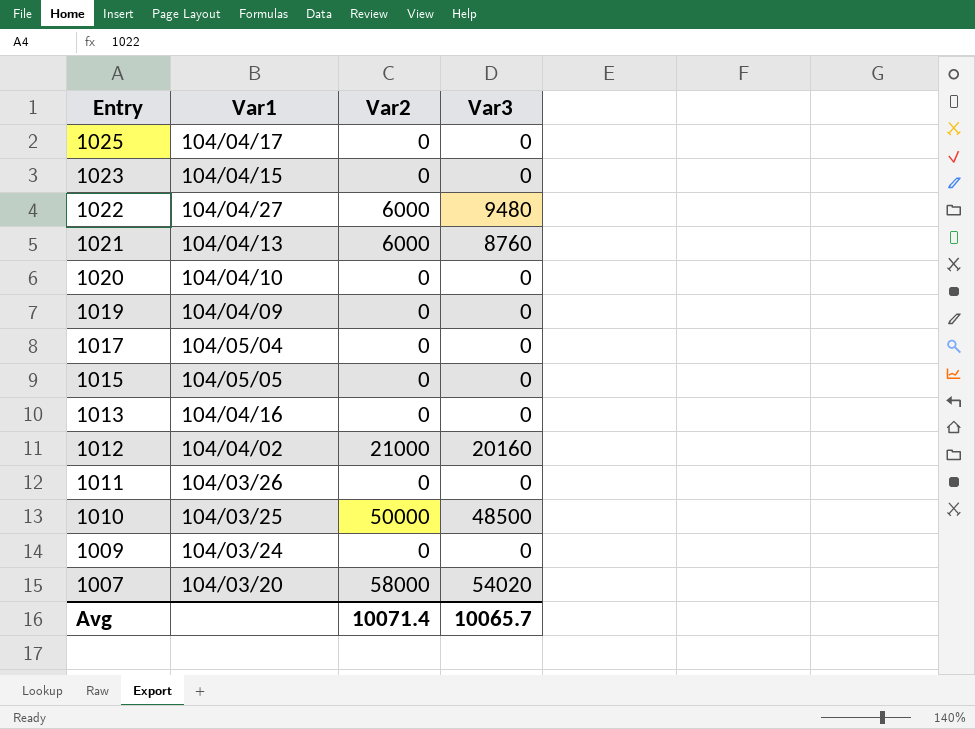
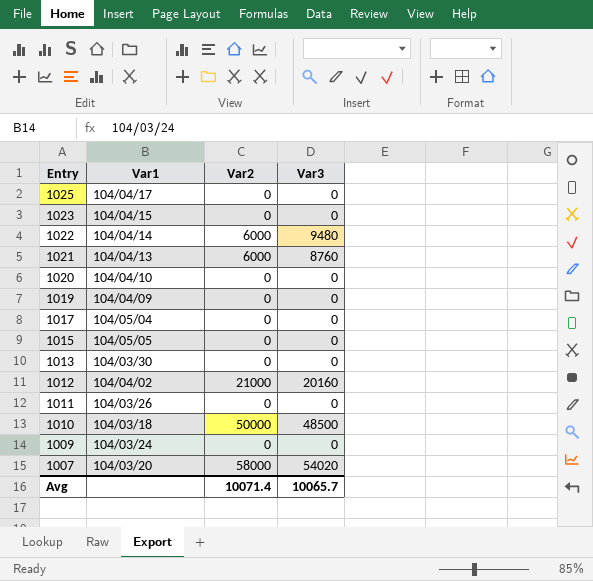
1022 | Var1: 104/04/27 -> 104/04/14
1013 | Var1: 104/04/16 -> 104/03/30
1010 | Var1: 104/03/25 -> 104/03/18

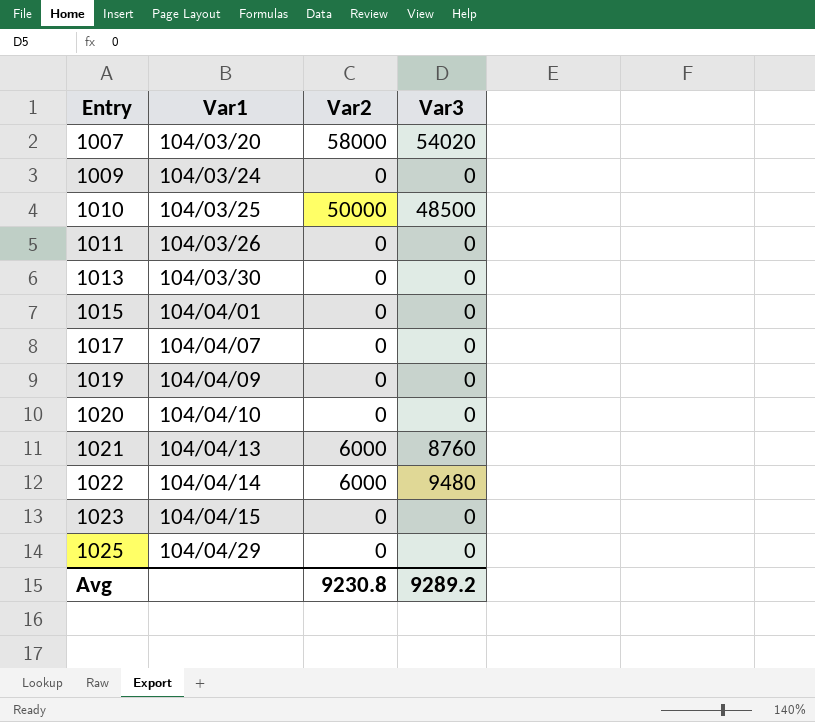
row order: Entry descending -> Entry ascending
row 1012: 104/04/02 | 21000 | 20160 -> none
1010 | Var1: 104/03/18 -> 104/03/25
1015 | Var1: 104/05/05 -> 104/04/01
1017 | Var1: 104/05/04 -> 104/04/07
1025 | Var1: 104/04/17 -> 104/04/29
Avg | Var2: 10071.4 -> 9230.8
Avg | Var3: 10065.7 -> 9289.2

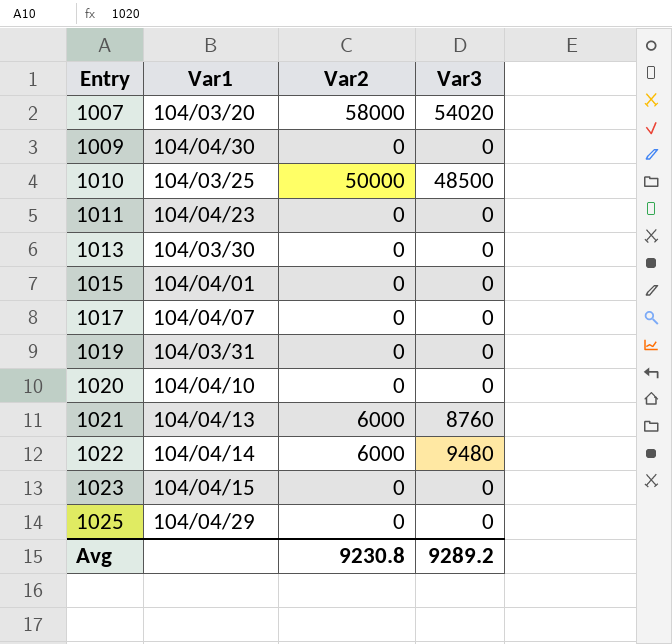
1009 | Var1: 104/03/24 -> 104/04/30
1011 | Var1: 104/03/26 -> 104/04/23
1019 | Var1: 104/04/09 -> 104/03/31

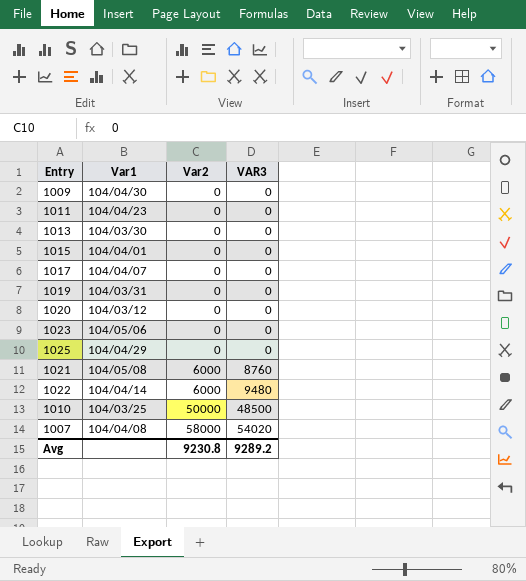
row order: Entry ascending -> Var2 ascending
column name: Var3 -> VAR3
1020 | Var1: 104/04/10 -> 104/03/12
1023 | Var1: 104/04/15 -> 104/05/06
1021 | Var1: 104/04/13 -> 104/05/08
1007 | Var1: 104/03/20 -> 104/04/08

